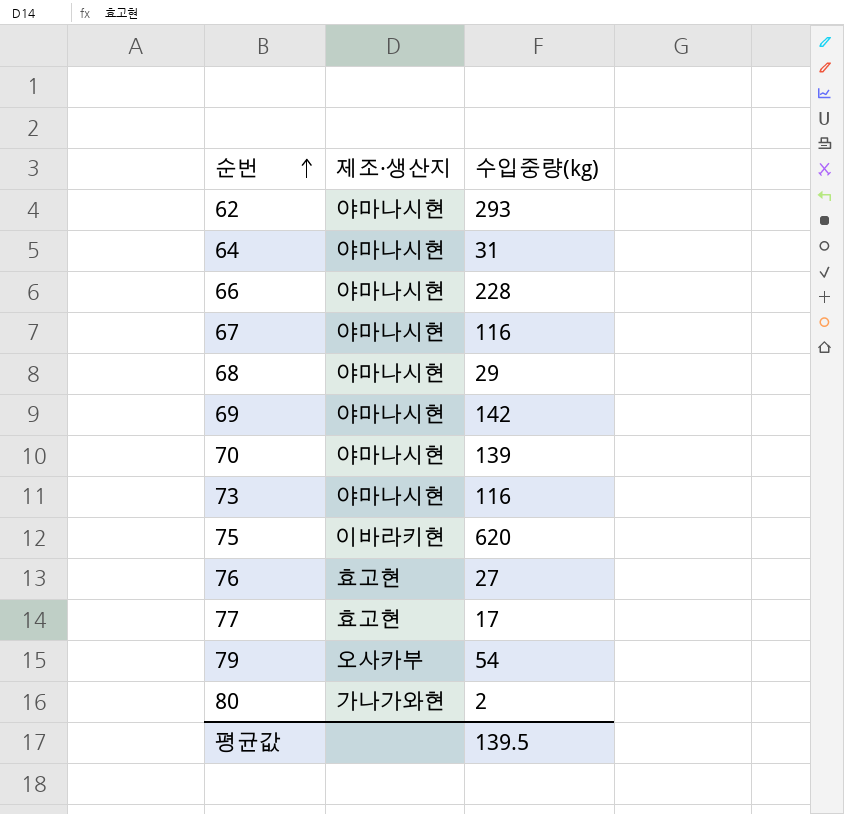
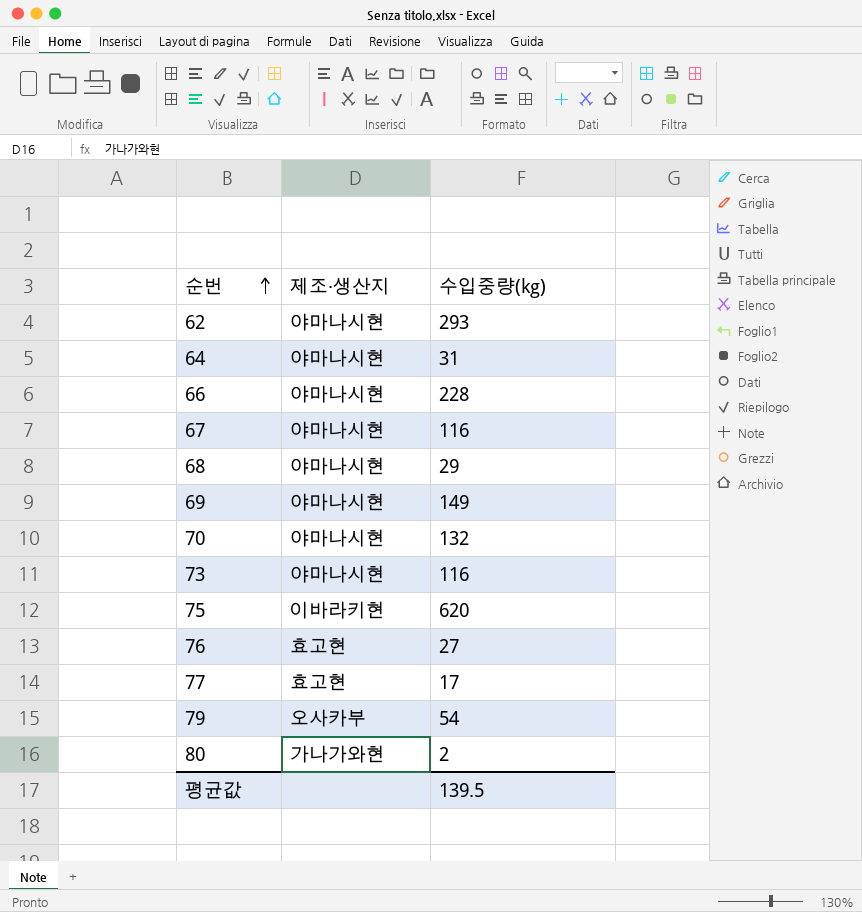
69 | 수입중량(kg): 142 -> 149
70 | 수입중량(kg): 139 -> 132

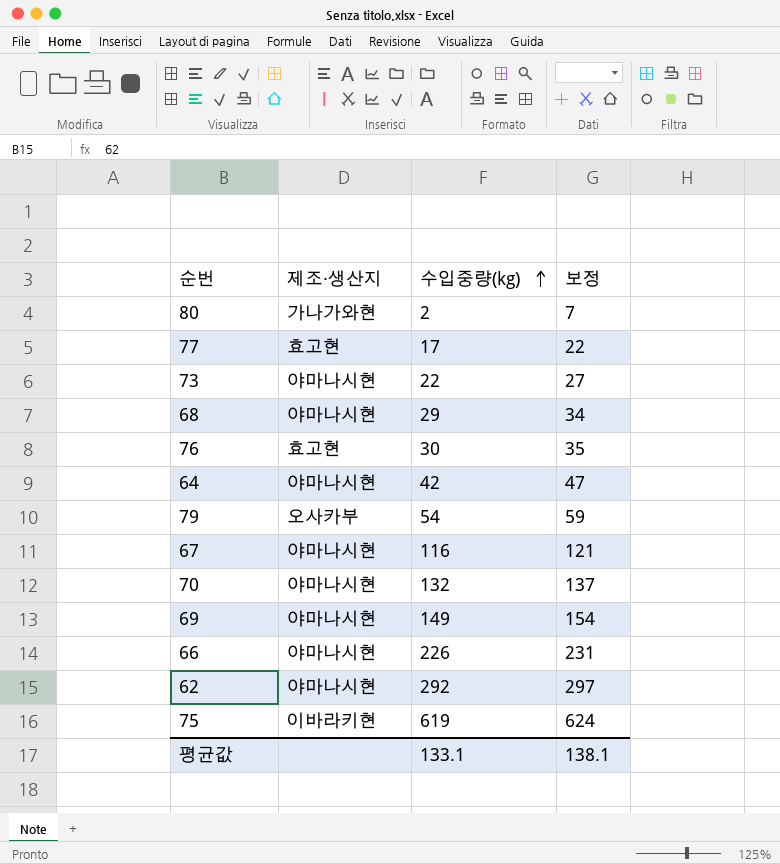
row order: 순번 ascending -> 수입중량(kg) ascending
column 보정 | formula: none -> [수입중량(kg)] + 5
73 | 수입중량(kg): 116 -> 22
76 | 수입중량(kg): 27 -> 30
64 | 수입중량(kg): 31 -> 42
66 | 수입중량(kg): 228 -> 226
62 | 수입중량(kg): 293 -> 292
75 | 수입중량(kg): 620 -> 619
평균값 | 수입중량(kg): 139.5 -> 133.1

